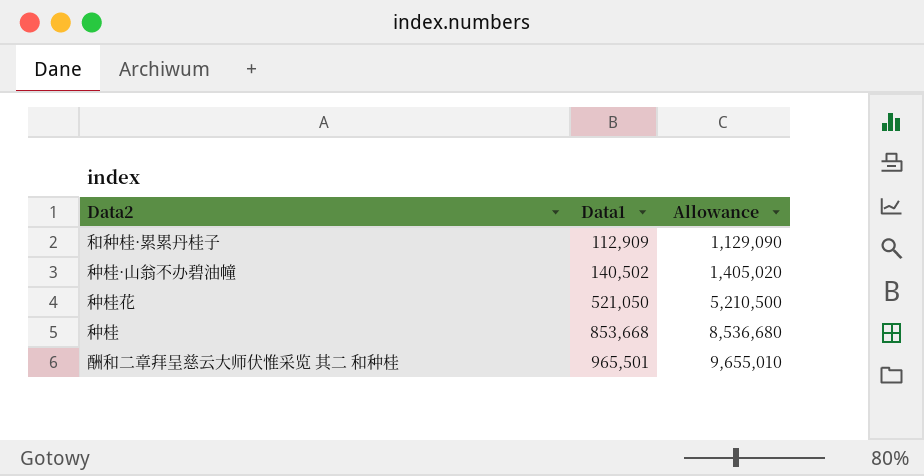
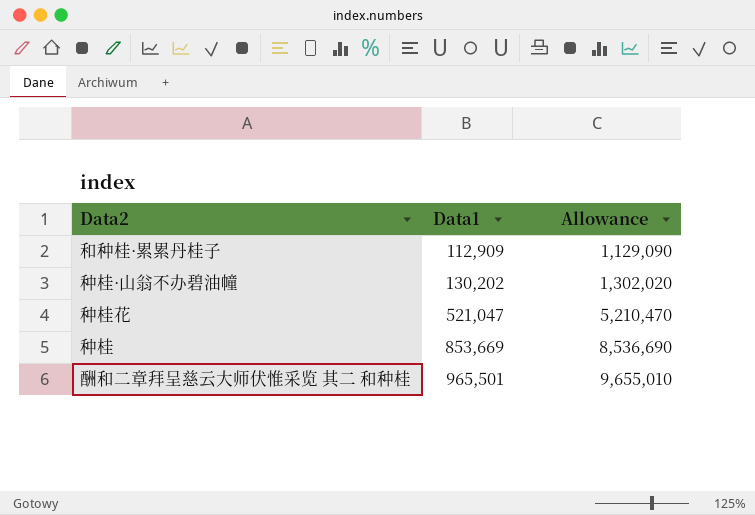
种桂·山翁不办碧油幢 | Data1: 140,502 -> 130,202
种桂·山翁不办碧油幢 | Allowance: 1,405,020 -> 1,302,020
种桂花 | Data1: 521,050 -> 521,047
种桂花 | Allowance: 5,210,500 -> 5,210,470
种桂 | Data1: 853,668 -> 853,669
种桂 | Allowance: 8,536,680 -> 8,536,690

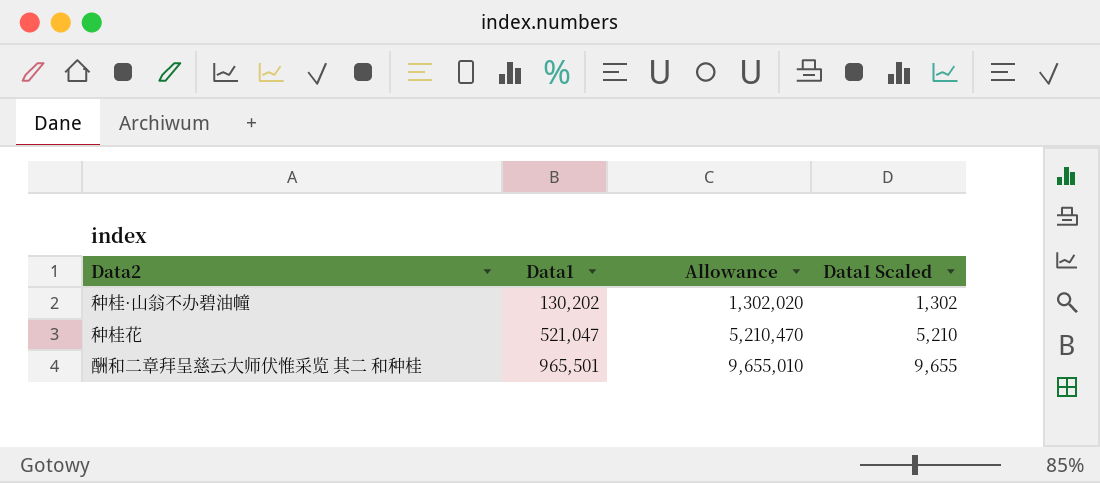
column Data1 Scaled | formula: none -> [Data1] * 0.01
row 和种桂·累累丹桂子: 112,909 | 1,129,090 -> none
row 种桂: 853,669 | 8,536,690 -> none

